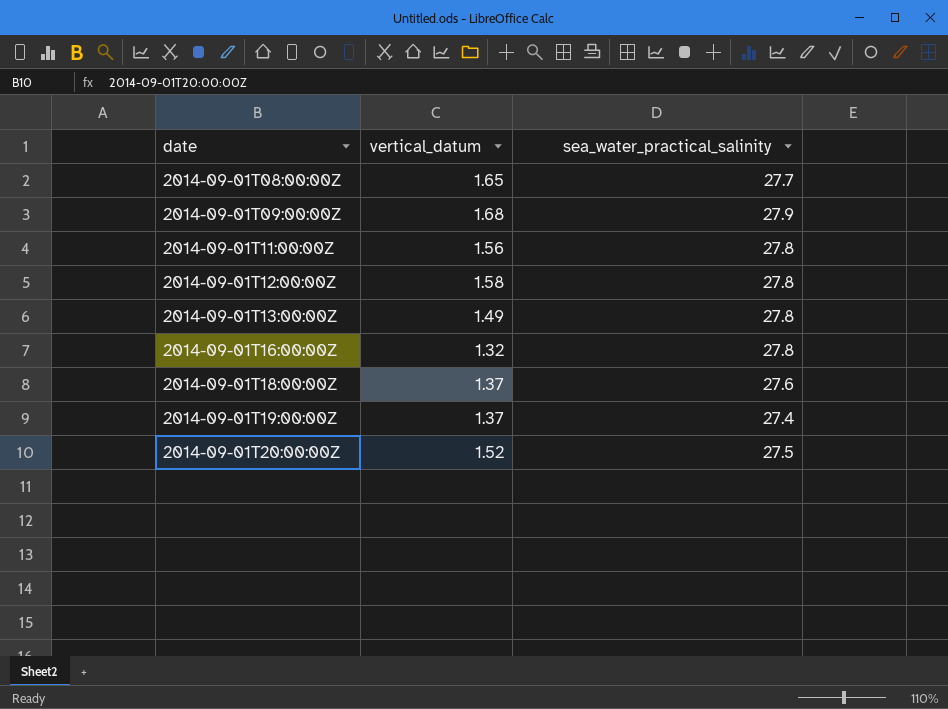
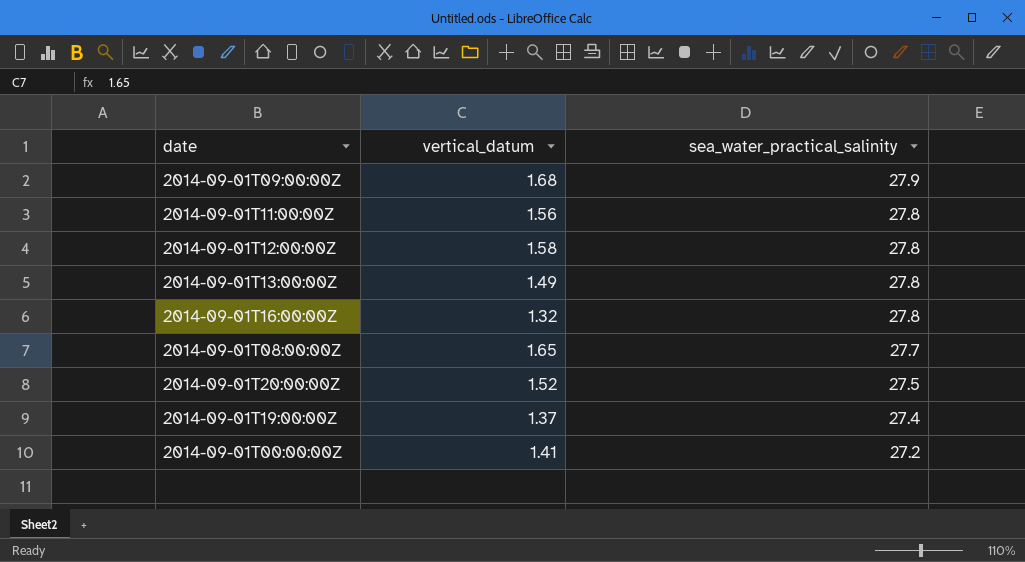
row order: date ascending -> sea_water_practical_salinity descending
row 2014-09-01T18:00:00Z: 1.37 | 27.6 -> none
row 2014-09-01T00:00:00Z: none -> 1.41 | 27.2

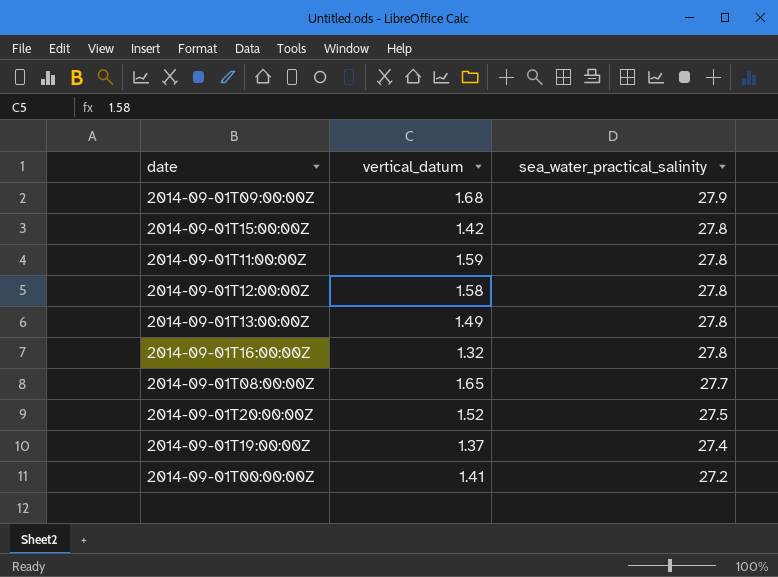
row 2014-09-01T15:00:00Z: none -> 1.42 | 27.8
2014-09-01T11:00:00Z | vertical_datum: 1.56 -> 1.59

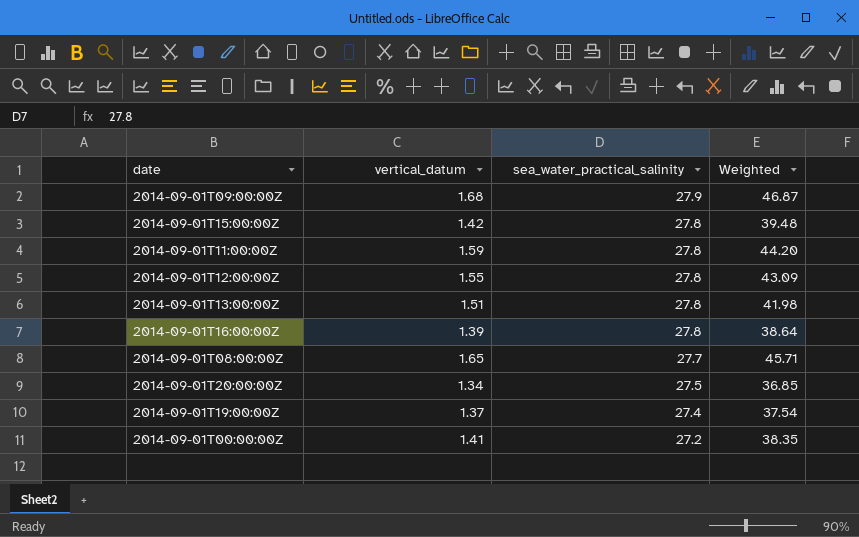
column Weighted | formula: none -> [vertical_datum] * [sea_water_practical_salinity]
2014-09-01T12:00:00Z | vertical_datum: 1.58 -> 1.55
2014-09-01T13:00:00Z | vertical_datum: 1.49 -> 1.51
2014-09-01T16:00:00Z | vertical_datum: 1.32 -> 1.39
2014-09-01T20:00:00Z | vertical_datum: 1.52 -> 1.34

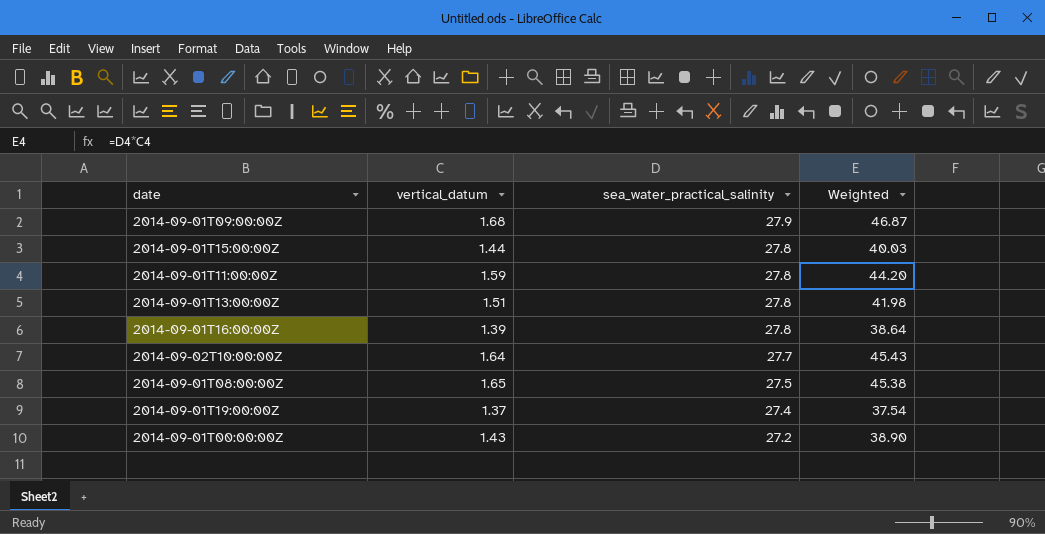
row 2014-09-01T12:00:00Z: 1.55 | 27.8 | 43.09 -> none
row 2014-09-01T20:00:00Z: 1.34 | 27.5 | 36.85 -> none
2014-09-01T15:00:00Z | vertical_datum: 1.42 -> 1.44
2014-09-01T15:00:00Z | Weighted: 39.48 -> 40.03
row 2014-09-02T10:00:00Z: none -> 1.64 | 27.7 | 45.43
2014-09-01T08:00:00Z | sea_water_practical_salinity: 27.7 -> 27.5
2014-09-01T08:00:00Z | Weighted: 45.71 -> 45.38
2014-09-01T00:00:00Z | vertical_datum: 1.41 -> 1.43
2014-09-01T00:00:00Z | Weighted: 38.35 -> 38.90

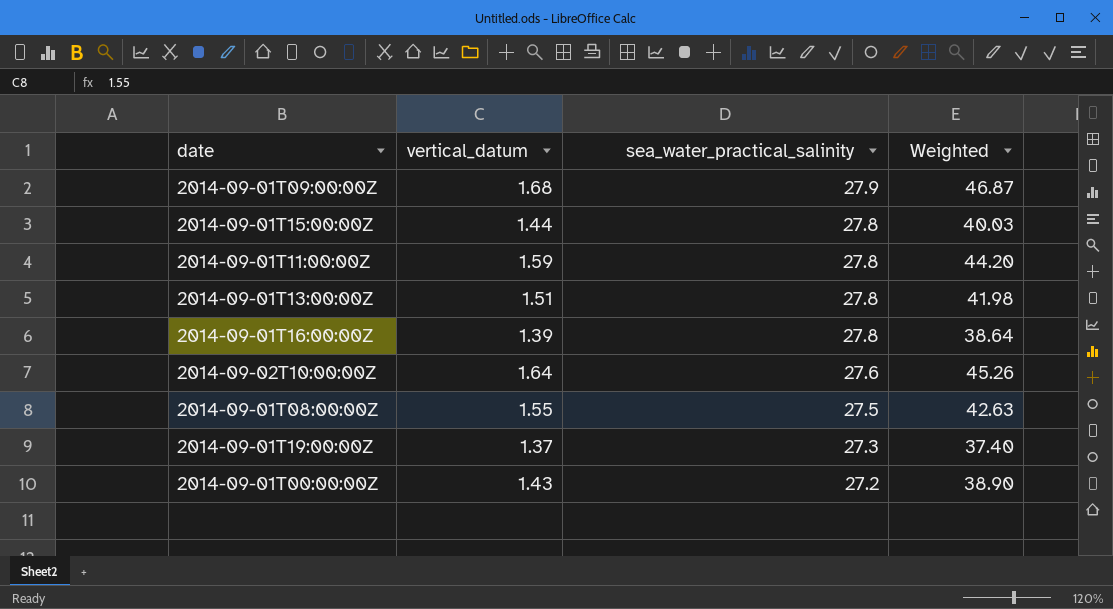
2014-09-02T10:00:00Z | sea_water_practical_salinity: 27.7 -> 27.6
2014-09-02T10:00:00Z | Weighted: 45.43 -> 45.26
2014-09-01T08:00:00Z | vertical_datum: 1.65 -> 1.55
2014-09-01T08:00:00Z | Weighted: 45.38 -> 42.63
2014-09-01T19:00:00Z | sea_water_practical_salinity: 27.4 -> 27.3
2014-09-01T19:00:00Z | Weighted: 37.54 -> 37.40

